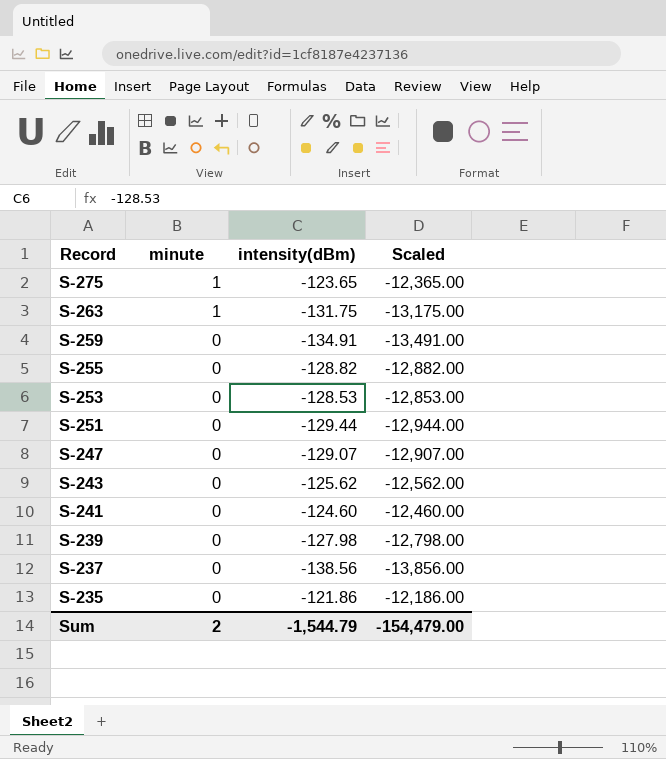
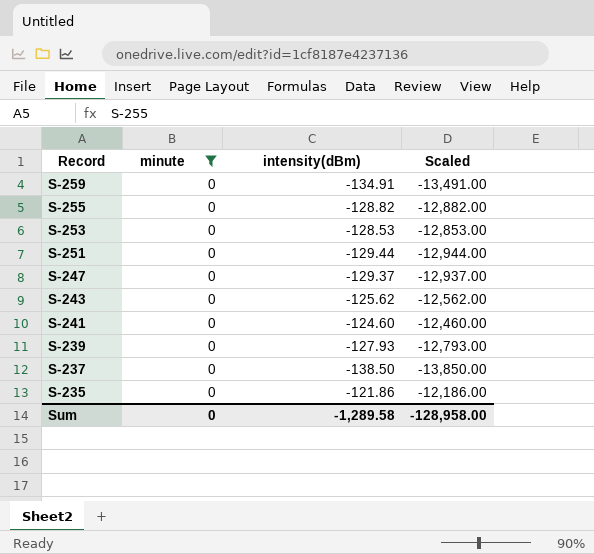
filter: none -> minute = 0
S-247 | intensity(dBm): -129.07 -> -129.37
S-247 | Scaled: -12,907.00 -> -12,937.00
S-239 | intensity(dBm): -127.98 -> -127.93
S-239 | Scaled: -12,798.00 -> -12,793.00
S-237 | intensity(dBm): -138.56 -> -138.50
S-237 | Scaled: -13,856.00 -> -13,850.00
Sum | minute: 2 -> 0
Sum | intensity(dBm): -1,544.79 -> -1,289.58
Sum | Scaled: -154,479.00 -> -128,958.00

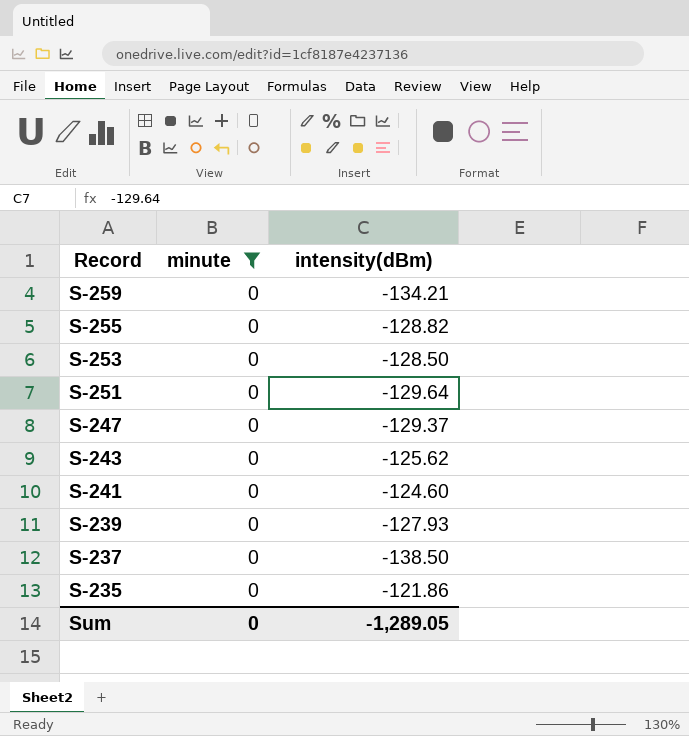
column Scaled | formula: [intensity(dBm)] * 100 -> none
S-259 | intensity(dBm): -134.91 -> -134.21
S-253 | intensity(dBm): -128.53 -> -128.50
S-251 | intensity(dBm): -129.44 -> -129.64
Sum | intensity(dBm): -1,289.58 -> -1,289.05

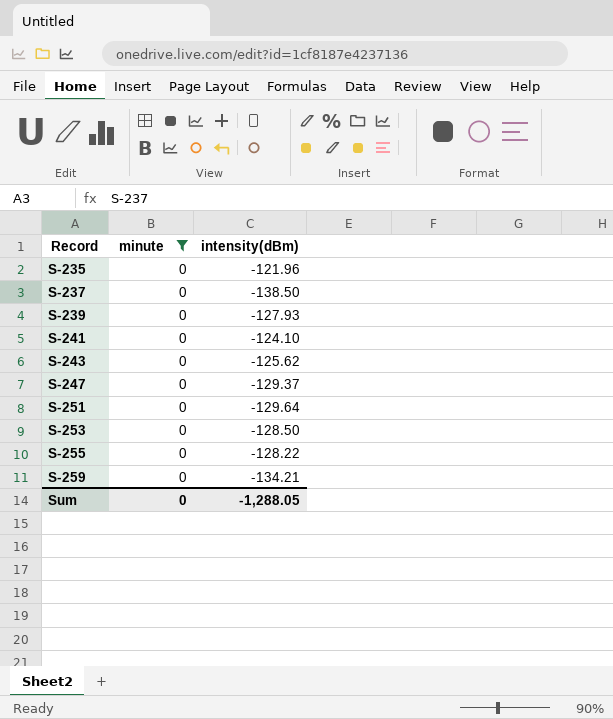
row order: Record descending -> Record ascending
S-235 | intensity(dBm): -121.86 -> -121.96
S-241 | intensity(dBm): -124.60 -> -124.10
S-255 | intensity(dBm): -128.82 -> -128.22
Sum | intensity(dBm): -1,289.05 -> -1,288.05

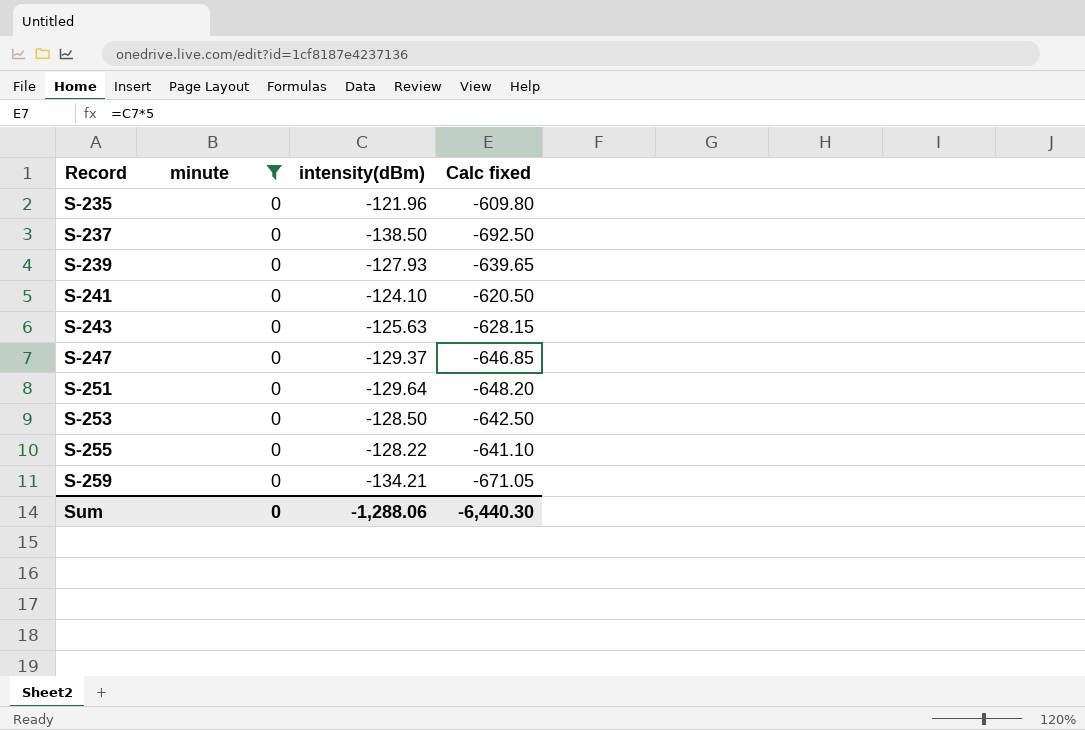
column Calc fixed | formula: none -> [intensity(dBm)] * 5
S-243 | intensity(dBm): -125.62 -> -125.63
Sum | intensity(dBm): -1,288.05 -> -1,288.06

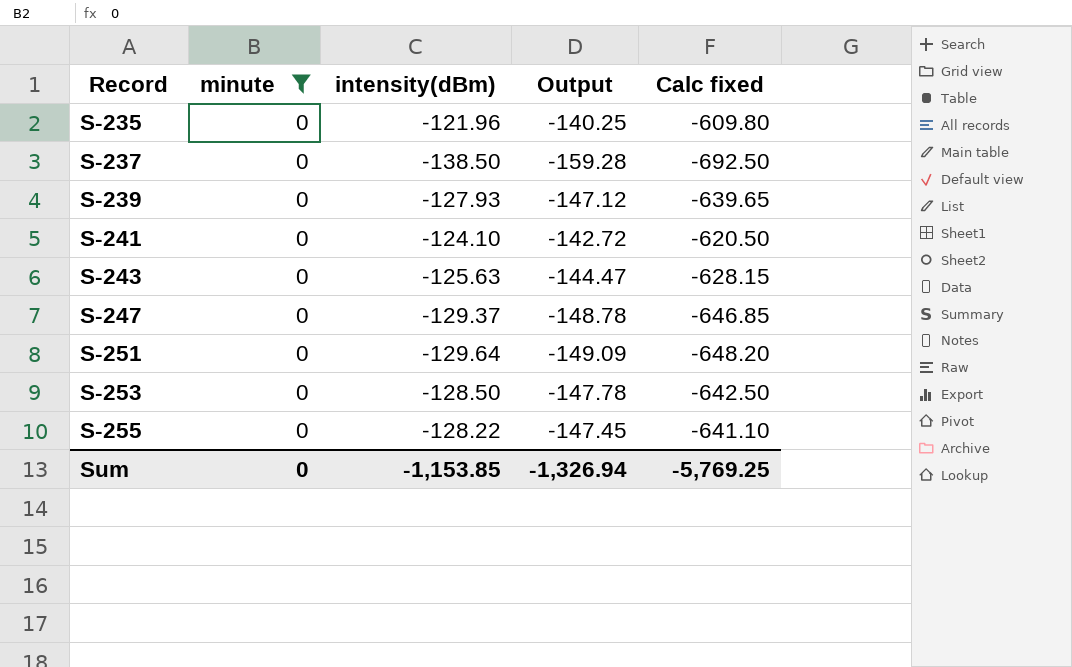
column Output | formula: none -> [intensity(dBm)] * 1.15
row S-259: 0 | -134.21 | -671.05 -> none
Sum | intensity(dBm): -1,288.06 -> -1,153.85
Sum | Calc fixed: -6,440.30 -> -5,769.25

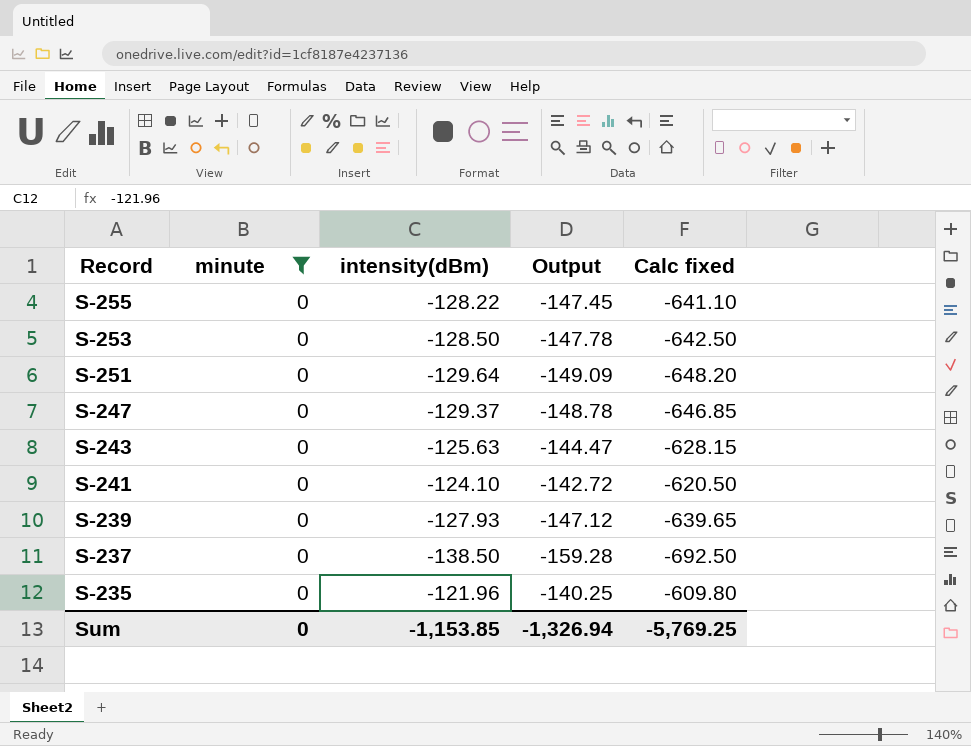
row order: Record ascending -> Record descending

